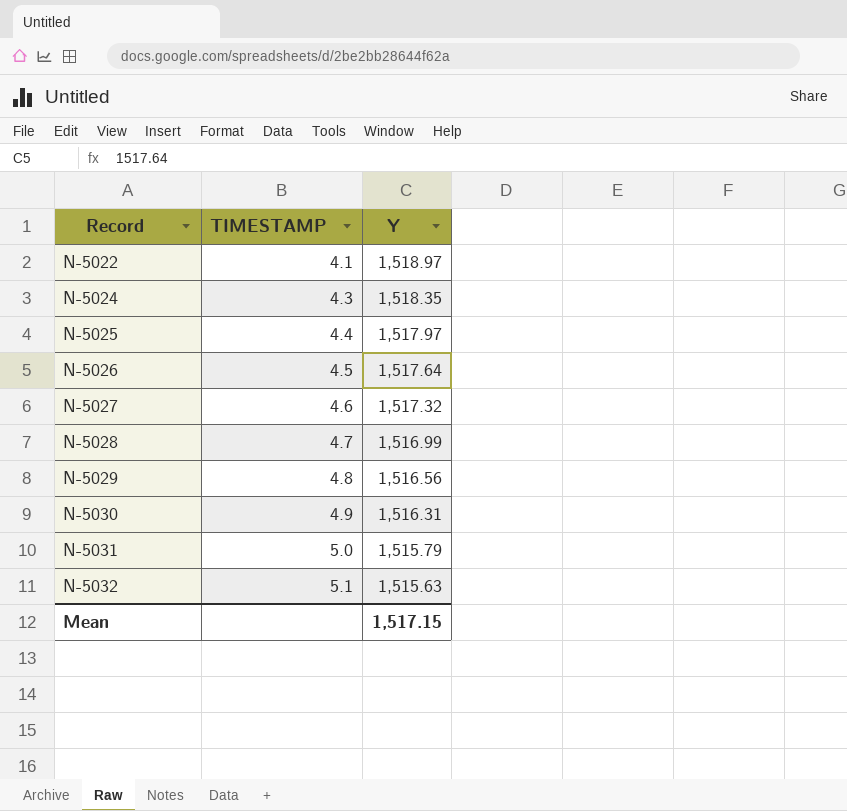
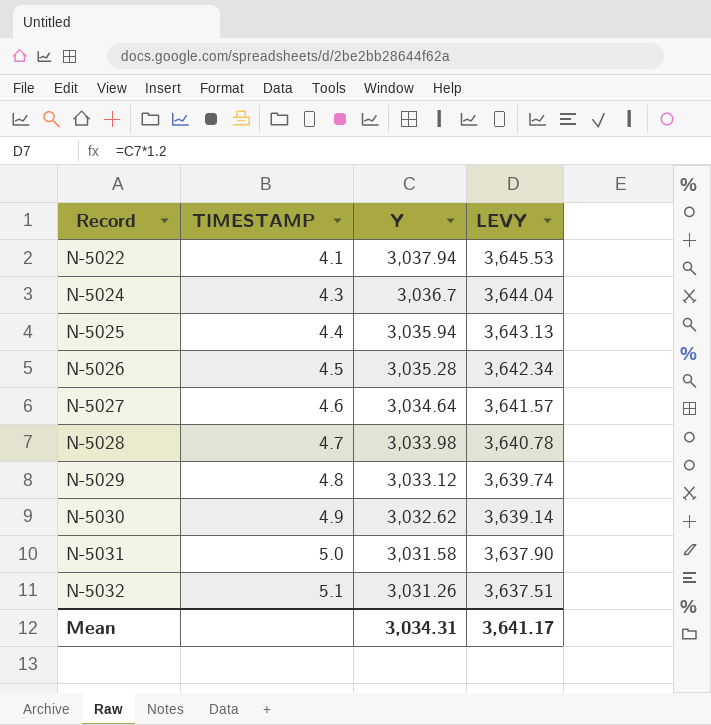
column LEVY | formula: none -> [Y] * 1.2
N-5022 | Y: 1,518.97 -> 3,037.94
N-5024 | Y: 1,518.35 -> 3,036.7
N-5025 | Y: 1,517.97 -> 3,035.94
N-5026 | Y: 1,517.64 -> 3,035.28
N-5027 | Y: 1,517.32 -> 3,034.64
N-5028 | Y: 1,516.99 -> 3,033.98
N-5029 | Y: 1,516.56 -> 3,033.12
N-5030 | Y: 1,516.31 -> 3,032.62
N-5031 | Y: 1,515.79 -> 3,031.58
N-5032 | Y: 1,515.63 -> 3,031.26
Mean | Y: 1,517.15 -> 3,034.31

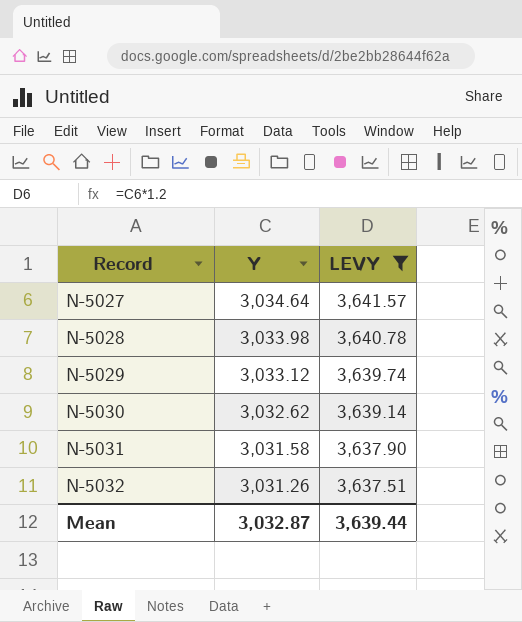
filter: none -> LEVY <= 3,641.57
column TIMESTAMP | position: 2 -> none
Mean | Y: 3,034.31 -> 3,032.87
Mean | LEVY: 3,641.17 -> 3,639.44

